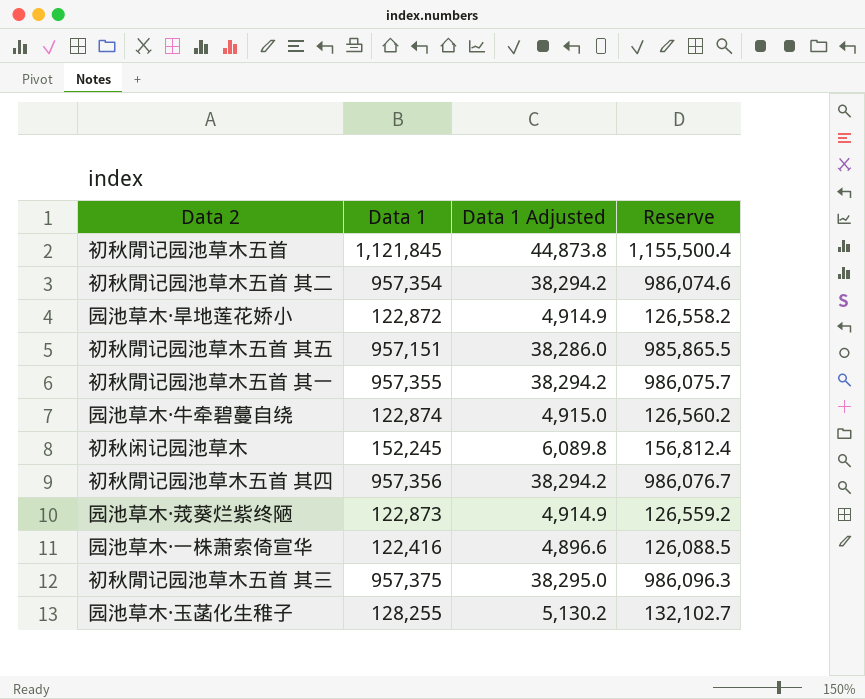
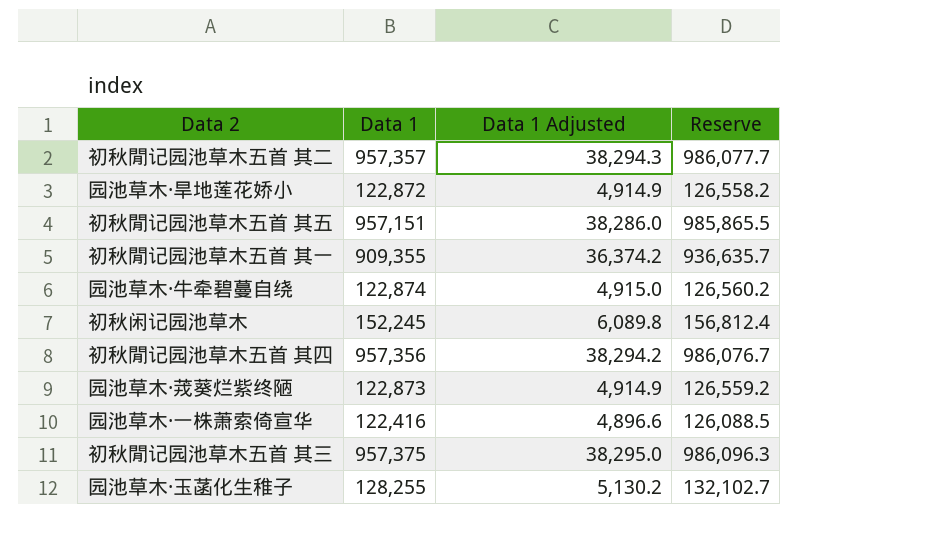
row 初秋閒记园池草木五首: 1,121,845 | 44,873.8 | 1,155,500.4 -> none
初秋閒记园池草木五首 其二 | Data 1: 957,354 -> 957,357
初秋閒记园池草木五首 其二 | Data 1 Adjusted: 38,294.2 -> 38,294.3
初秋閒记园池草木五首 其二 | Reserve: 986,074.6 -> 986,077.7
初秋閒记园池草木五首 其一 | Data 1: 957,355 -> 909,355
初秋閒记园池草木五首 其一 | Data 1 Adjusted: 38,294.2 -> 36,374.2
初秋閒记园池草木五首 其一 | Reserve: 986,075.7 -> 936,635.7

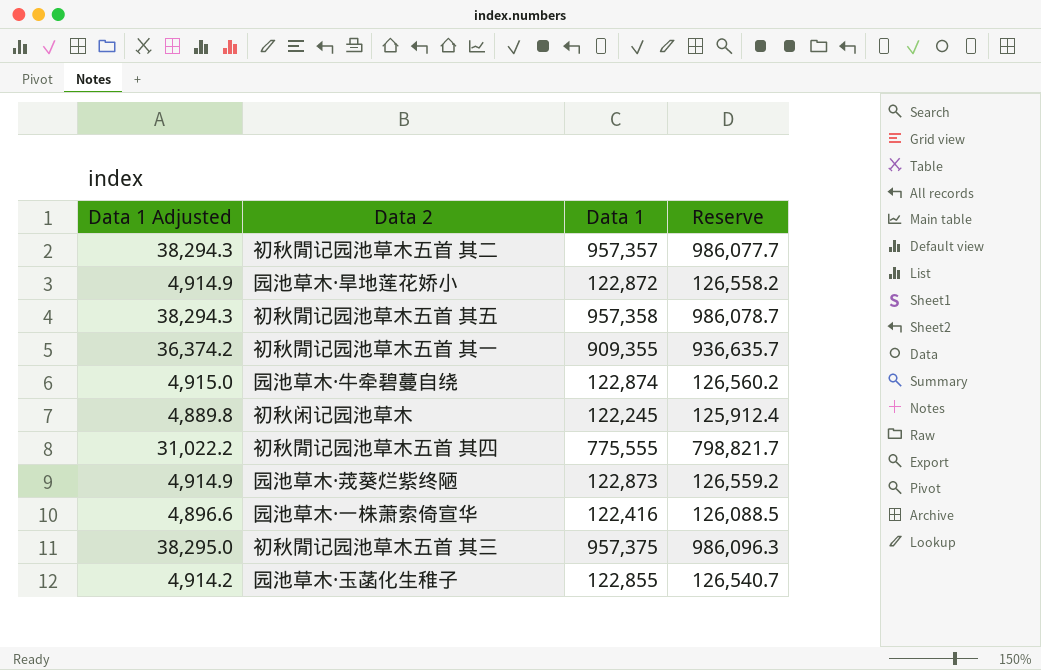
column Data 1 Adjusted | position: 3 -> 1
初秋閒记园池草木五首 其五 | Data 1 Adjusted: 38,286.0 -> 38,294.3
初秋閒记园池草木五首 其五 | Data 1: 957,151 -> 957,358
初秋閒记园池草木五首 其五 | Reserve: 985,865.5 -> 986,078.7
初秋闲记园池草木 | Data 1 Adjusted: 6,089.8 -> 4,889.8
初秋闲记园池草木 | Data 1: 152,245 -> 122,245
初秋闲记园池草木 | Reserve: 156,812.4 -> 125,912.4
初秋閒记园池草木五首 其四 | Data 1 Adjusted: 38,294.2 -> 31,022.2
初秋閒记园池草木五首 其四 | Data 1: 957,356 -> 775,555
初秋閒记园池草木五首 其四 | Reserve: 986,076.7 -> 798,821.7
园池草木·玉菡化生稚子 | Data 1 Adjusted: 5,130.2 -> 4,914.2
园池草木·玉菡化生稚子 | Data 1: 128,255 -> 122,855
园池草木·玉菡化生稚子 | Reserve: 132,102.7 -> 126,540.7

